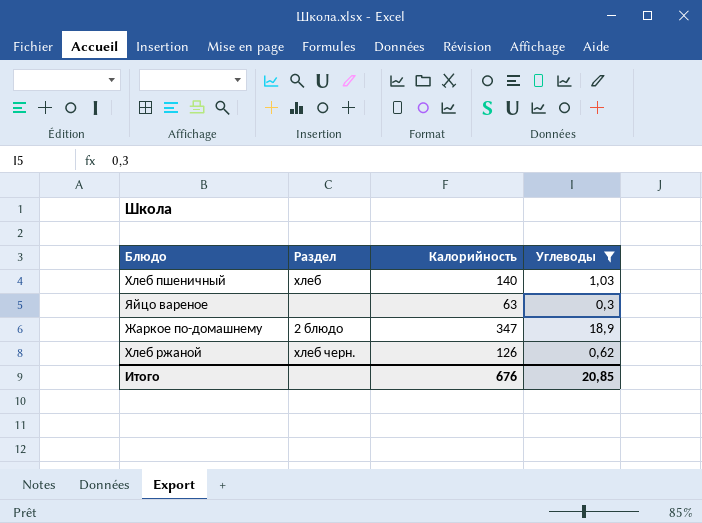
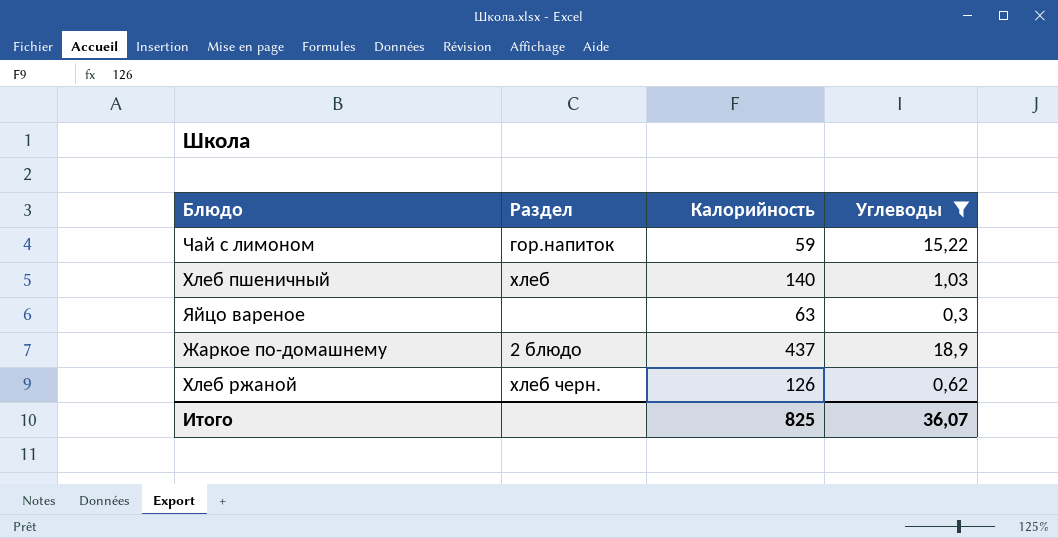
row Чай с лимоном: none -> гор.напиток | 59 | 15,22
Жаркое по-домашнему | Калорийность: 347 -> 437
Итого | Калорийность: 676 -> 825
Итого | Углеводы: 20,85 -> 36,07

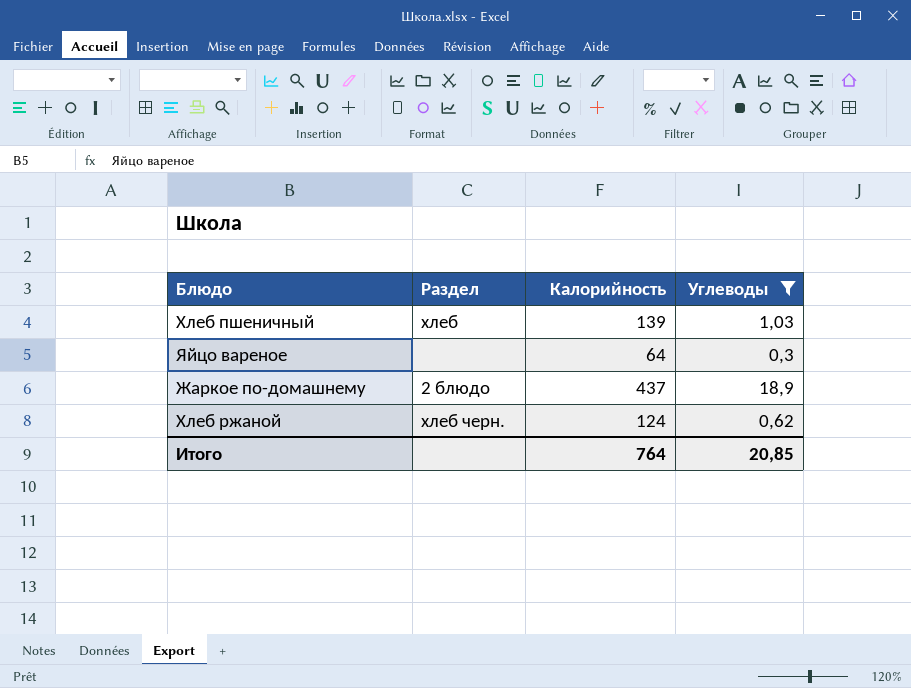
row Чай с лимоном: гор.напиток | 59 | 15,22 -> none
Хлеб пшеничный | Калорийность: 140 -> 139
Яйцо вареное | Калорийность: 63 -> 64
Хлеб ржаной | Калорийность: 126 -> 124
Итого | Калорийность: 825 -> 764
Итого | Углеводы: 36,07 -> 20,85

